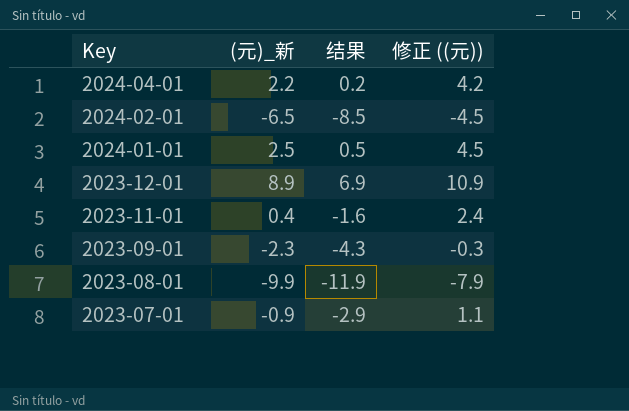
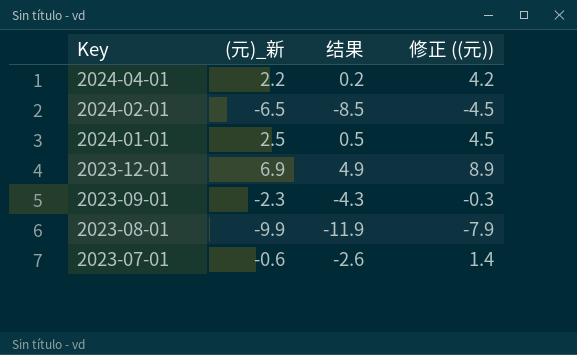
row 2023-11-01: 0.4 | -1.6 | 2.4 -> none
2023-12-01 | (元)_新: 8.9 -> 6.9
2023-12-01 | 结果: 6.9 -> 4.9
2023-12-01 | 修正 ((元)): 10.9 -> 8.9
2023-07-01 | (元)_新: -0.9 -> -0.6
2023-07-01 | 结果: -2.9 -> -2.6
2023-07-01 | 修正 ((元)): 1.1 -> 1.4

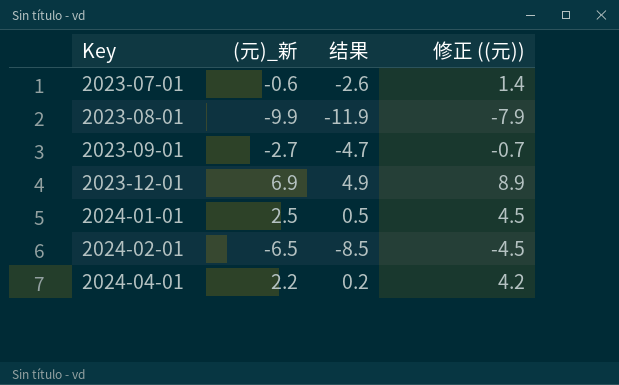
row order: Key descending -> Key ascending
2023-09-01 | (元)_新: -2.3 -> -2.7
2023-09-01 | 结果: -4.3 -> -4.7
2023-09-01 | 修正 ((元)): -0.3 -> -0.7

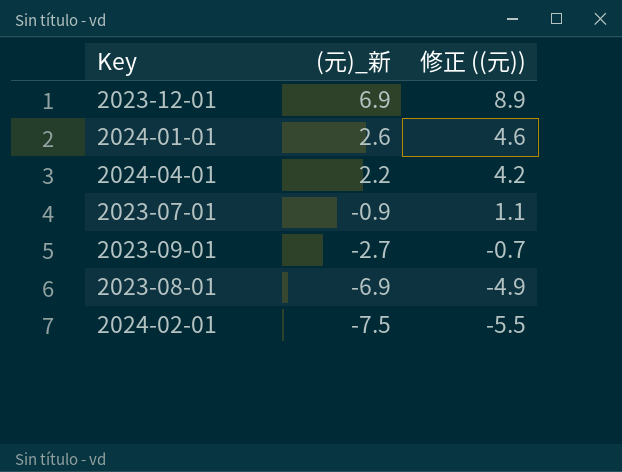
row order: Key ascending -> (元)_新 descending
column 结果 | formula: [(元)_新] - 2 -> none
2024-01-01 | (元)_新: 2.5 -> 2.6
2024-01-01 | 修正 ((元)): 4.5 -> 4.6
2023-07-01 | (元)_新: -0.6 -> -0.9
2023-07-01 | 修正 ((元)): 1.4 -> 1.1
2023-08-01 | (元)_新: -9.9 -> -6.9
2023-08-01 | 修正 ((元)): -7.9 -> -4.9
2024-02-01 | (元)_新: -6.5 -> -7.5
2024-02-01 | 修正 ((元)): -4.5 -> -5.5

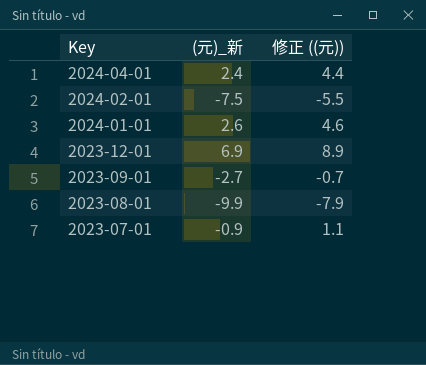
row order: (元)_新 descending -> Key descending
2024-04-01 | (元)_新: 2.2 -> 2.4
2024-04-01 | 修正 ((元)): 4.2 -> 4.4
2023-08-01 | (元)_新: -6.9 -> -9.9
2023-08-01 | 修正 ((元)): -4.9 -> -7.9

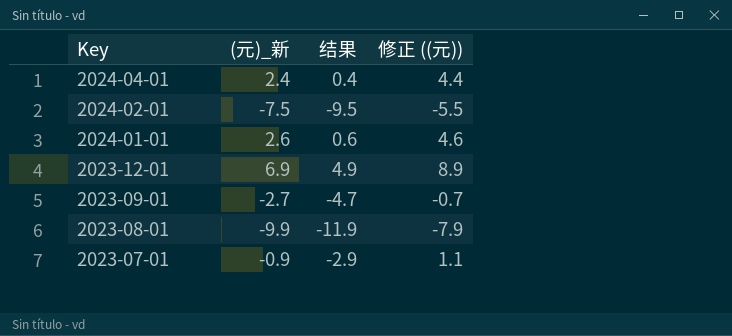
column 结果 | formula: none -> [(元)_新] - 2

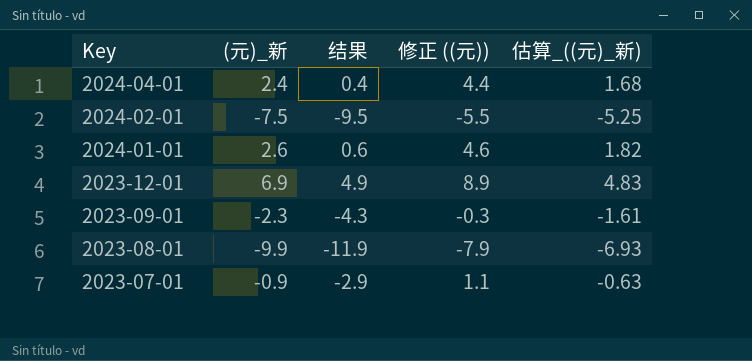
column 估算_((元)_新) | formula: none -> [(元)_新] * 0.7
2023-09-01 | (元)_新: -2.7 -> -2.3
2023-09-01 | 结果: -4.7 -> -4.3
2023-09-01 | 修正 ((元)): -0.7 -> -0.3

